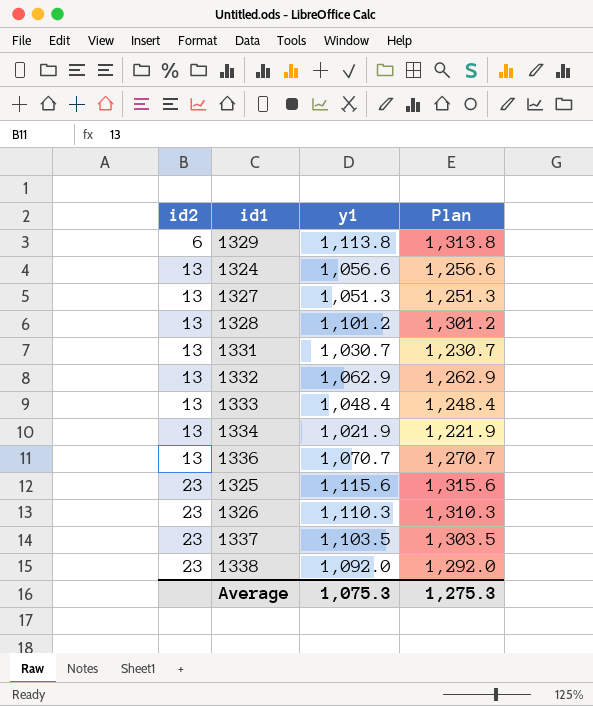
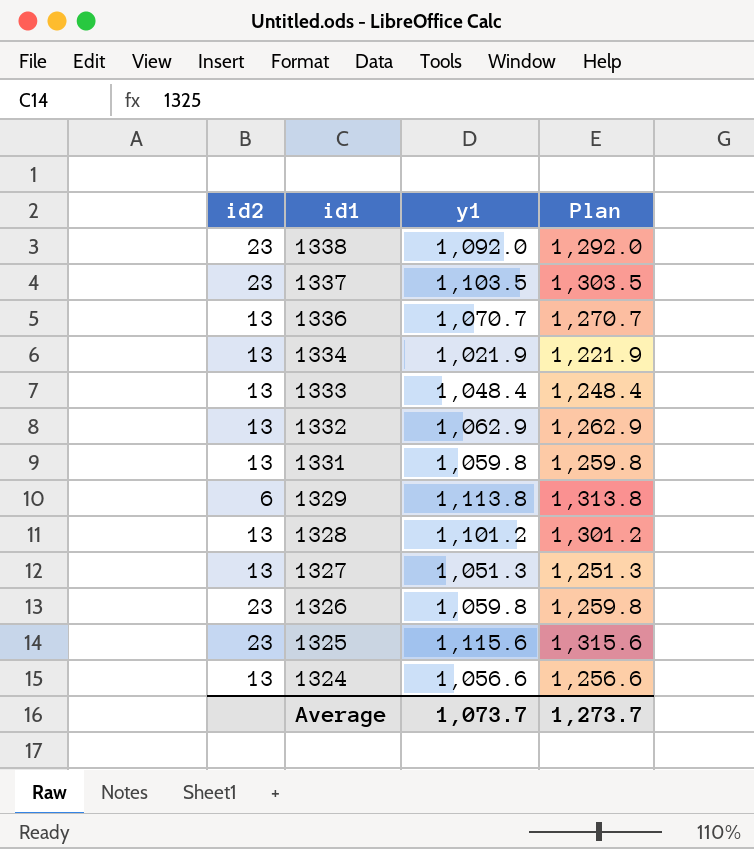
row order: id2 ascending -> id1 descending
1331 | y1: 1,030.7 -> 1,059.8
1331 | Plan: 1,230.7 -> 1,259.8
1326 | y1: 1,110.3 -> 1,059.8
1326 | Plan: 1,310.3 -> 1,259.8
Average | y1: 1,075.3 -> 1,073.7
Average | Plan: 1,275.3 -> 1,273.7

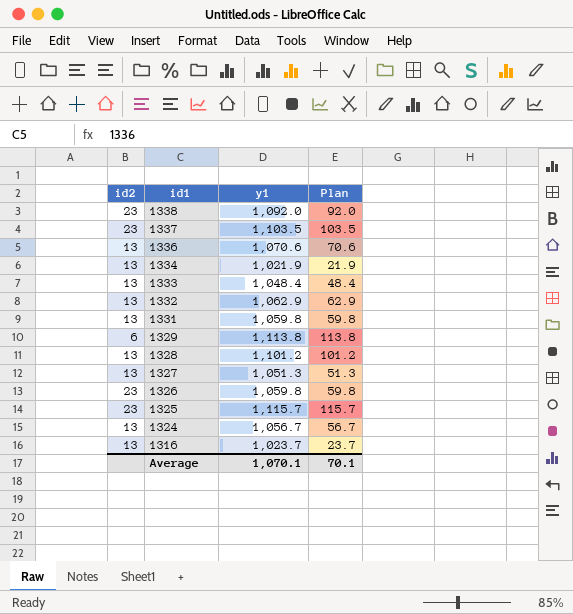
column Plan | formula: [y1] + 200 -> [y1] - 1000
1336 | y1: 1,070.7 -> 1,070.6
1325 | y1: 1,115.6 -> 1,115.7
1324 | y1: 1,056.6 -> 1,056.7
row 1316: none -> 13 | 1,023.7 | 23.7
Average | y1: 1,073.7 -> 1,070.1
Average | Plan: 1,273.7 -> 70.1

